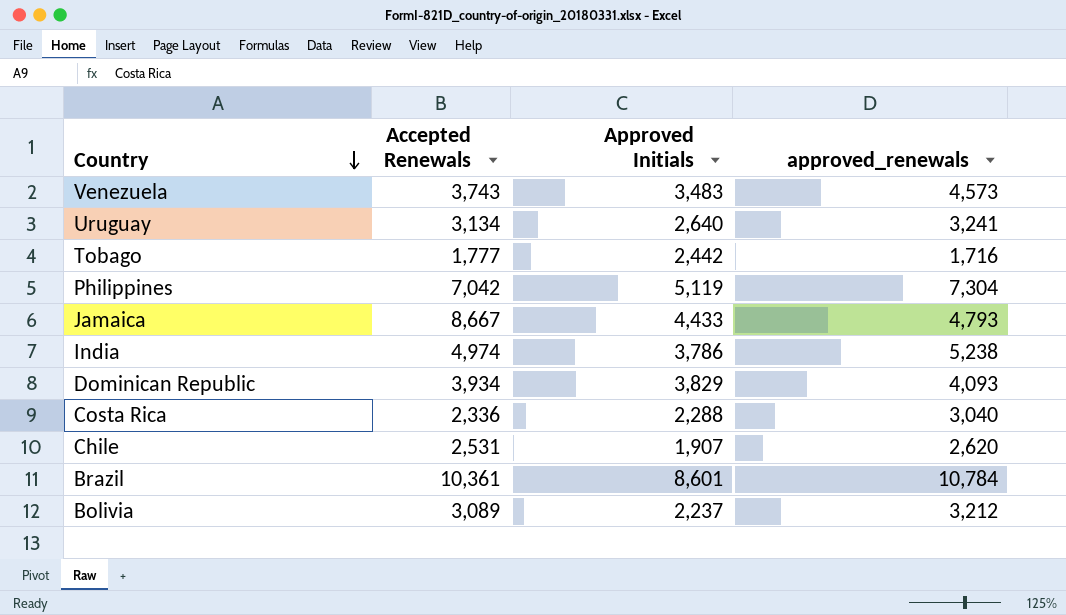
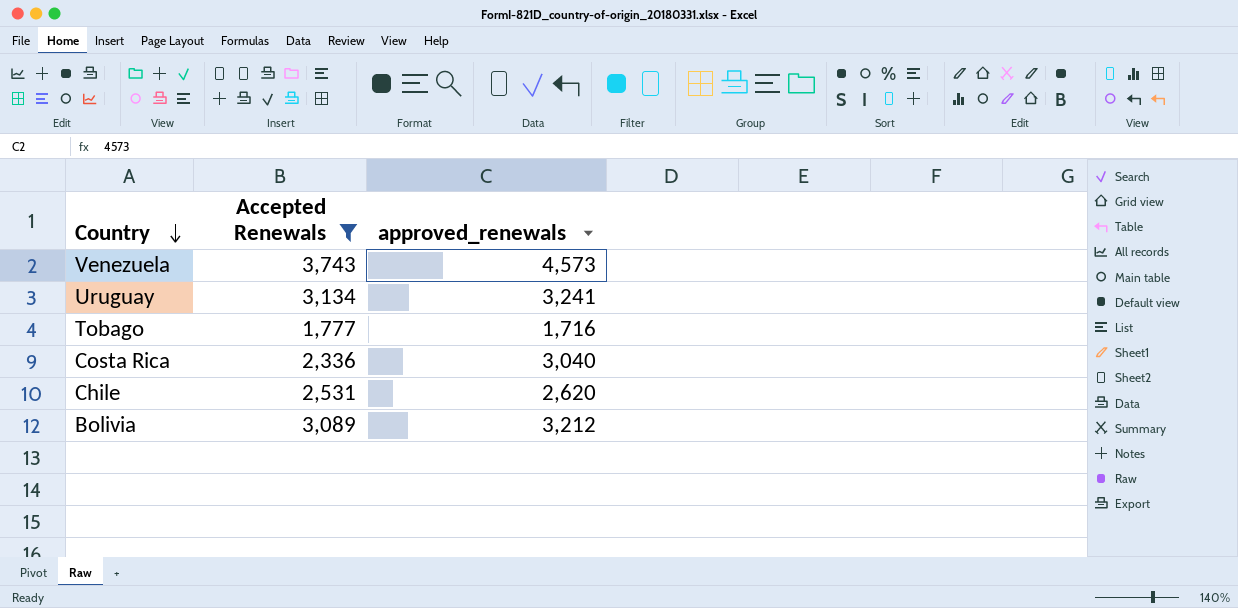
filter: none -> Accepted Renewals <= 3,743
column Approved Initials | position: 3 -> none

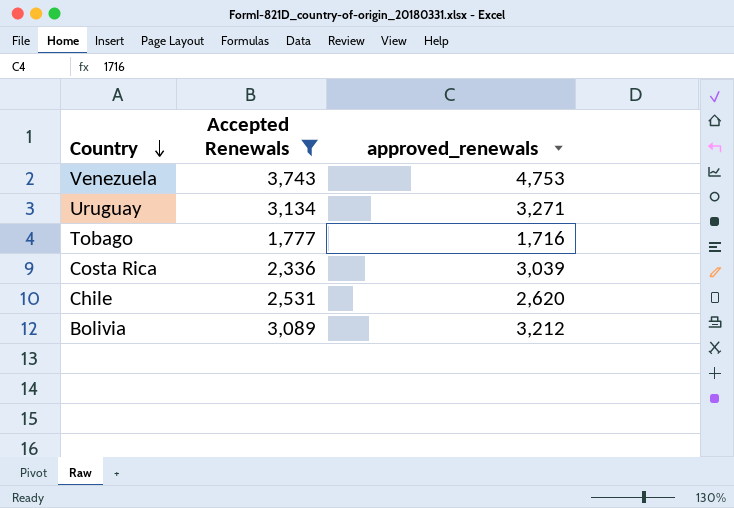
Venezuela | approved_renewals: 4,573 -> 4,753
Uruguay | approved_renewals: 3,241 -> 3,271
Costa Rica | approved_renewals: 3,040 -> 3,039

